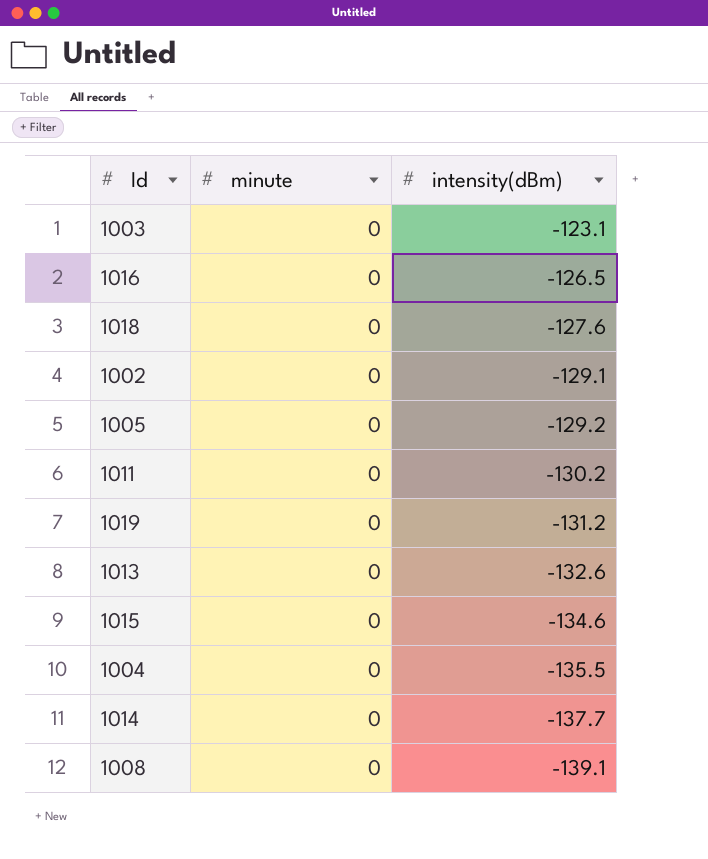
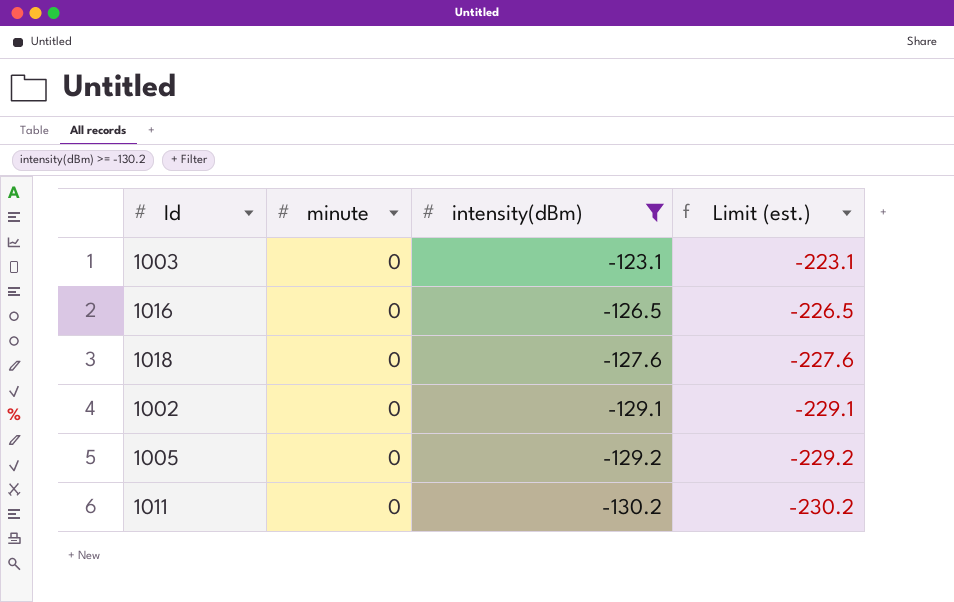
filter: none -> intensity(dBm) >= -130.2
column Limit (est.) | formula: none -> [intensity(dBm)] - 100

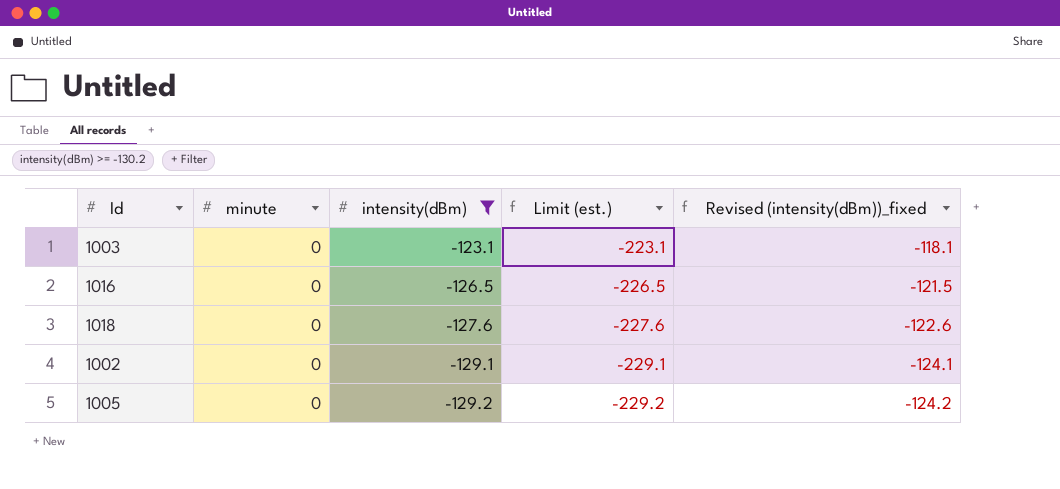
column Revised (intensity(dBm))_fixed | formula: none -> [intensity(dBm)] + 5
row 1011: 0 | -130.2 | -230.2 -> none

